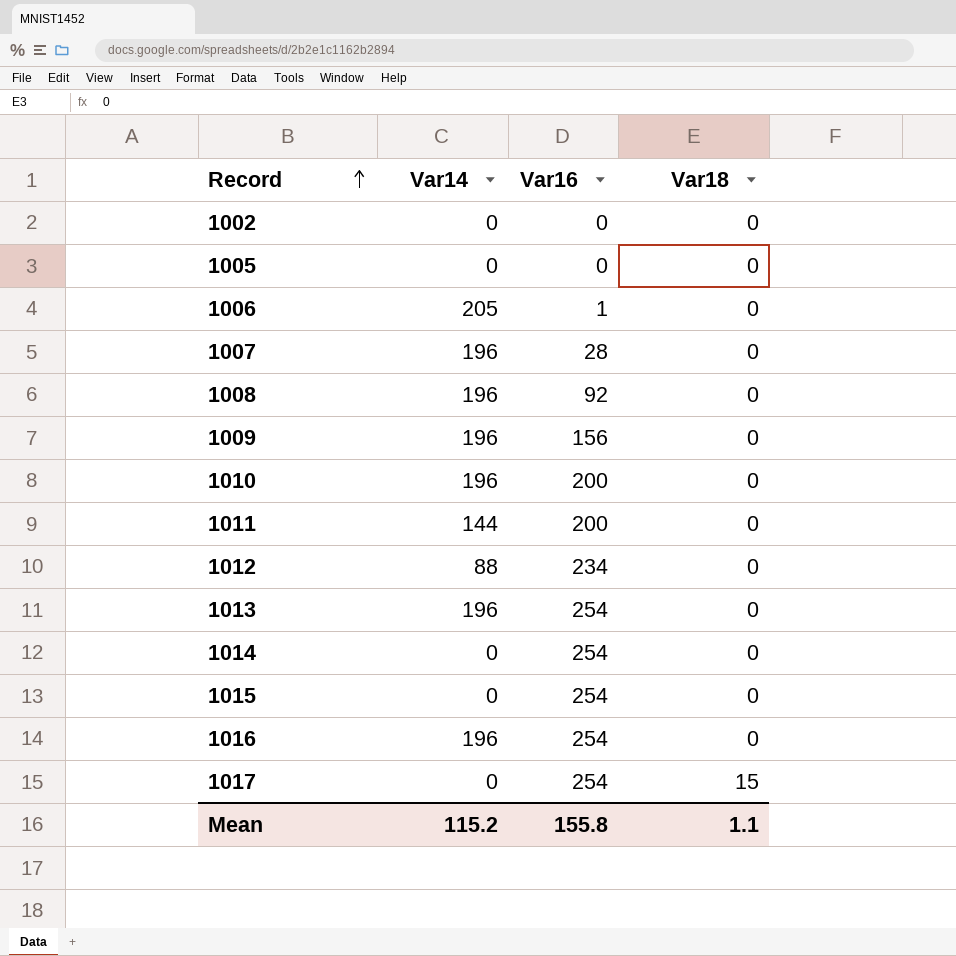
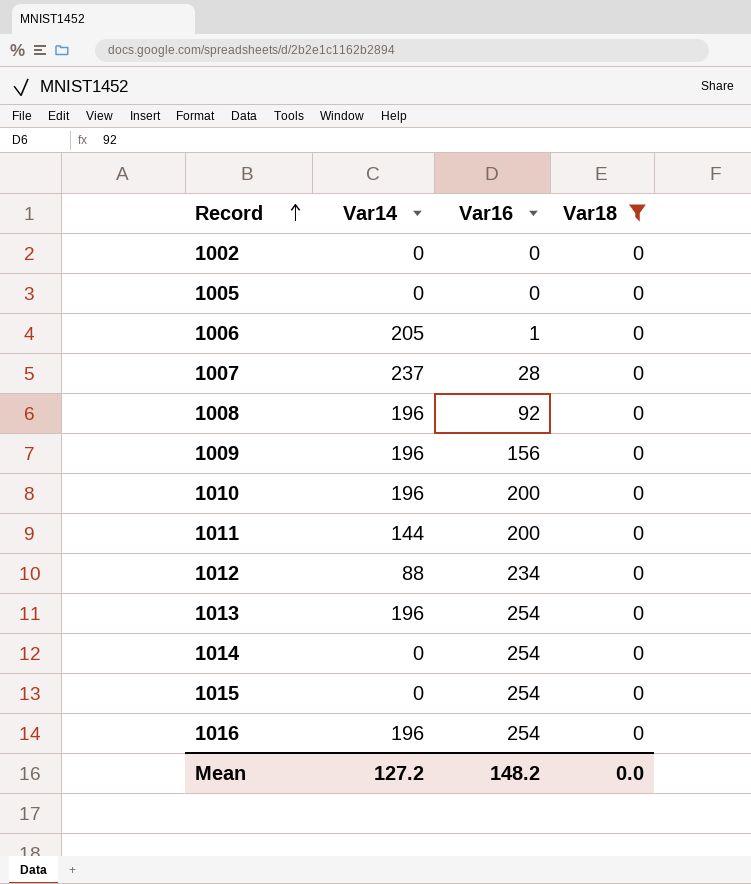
filter: none -> Var18 = 0
1007 | Var14: 196 -> 237
Mean | Var14: 115.2 -> 127.2
Mean | Var16: 155.8 -> 148.2
Mean | Var18: 1.1 -> 0.0

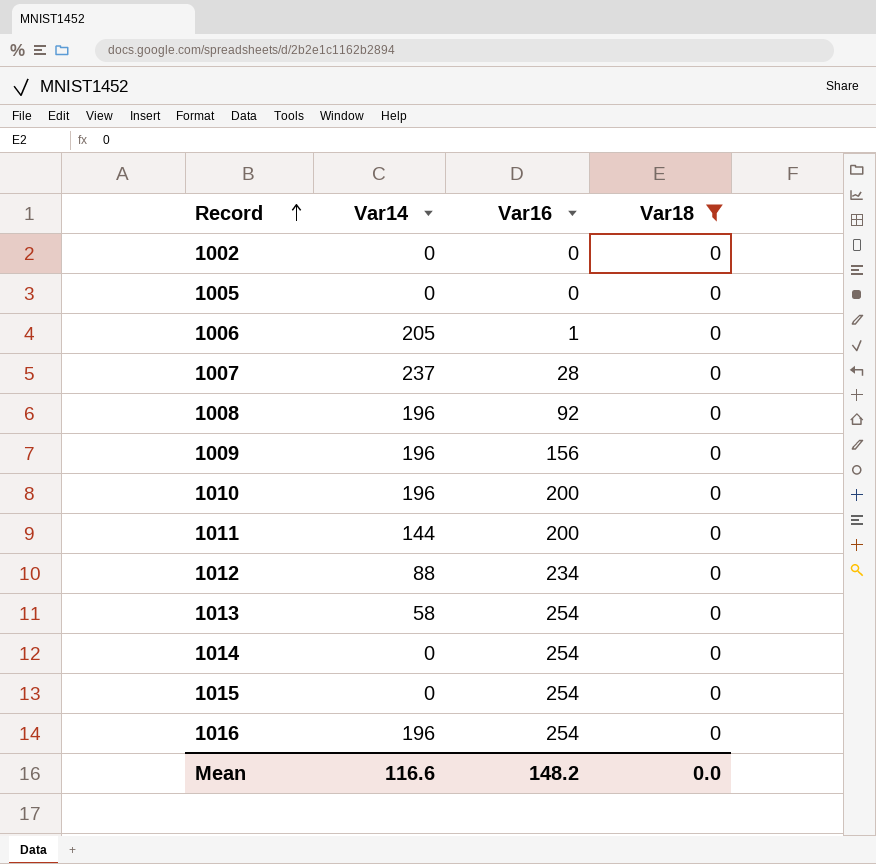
1013 | Var14: 196 -> 58
Mean | Var14: 127.2 -> 116.6

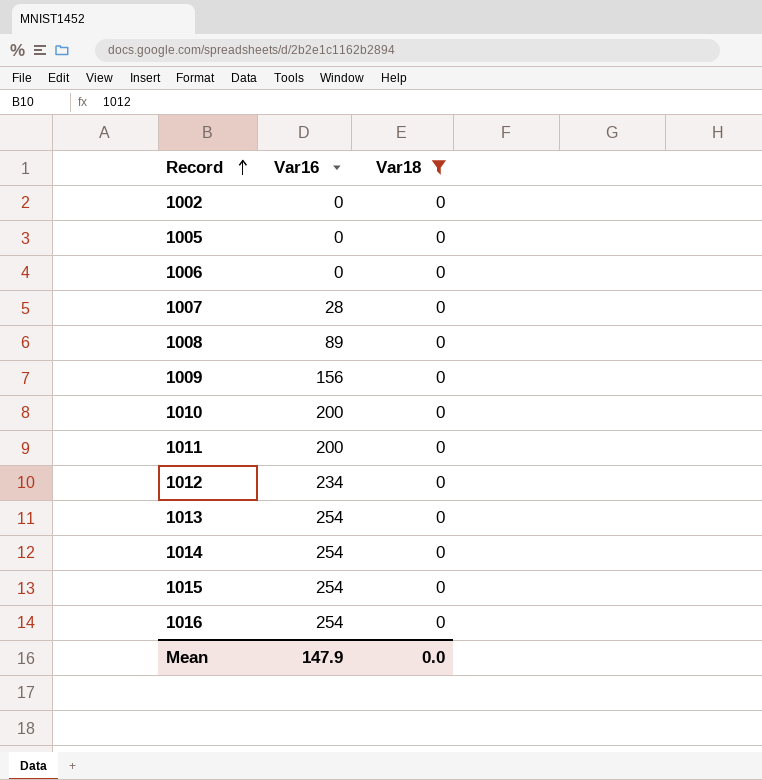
column Var14 | position: 2 -> none
1006 | Var16: 1 -> 0
1008 | Var16: 92 -> 89
Mean | Var16: 148.2 -> 147.9

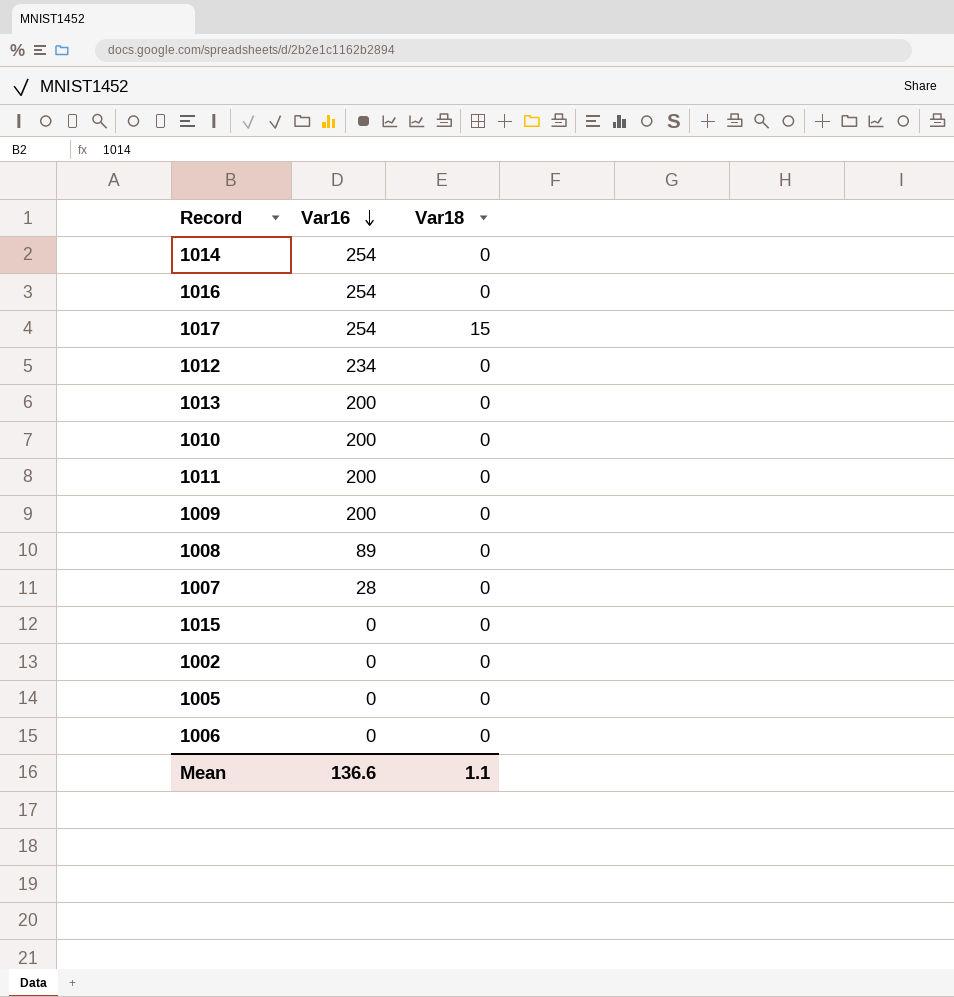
filter: Var18 = 0 -> none
row order: Record ascending -> Var16 descending
1013 | Var16: 254 -> 200
1009 | Var16: 156 -> 200
1015 | Var16: 254 -> 0
Mean | Var16: 147.9 -> 136.6
Mean | Var18: 0.0 -> 1.1

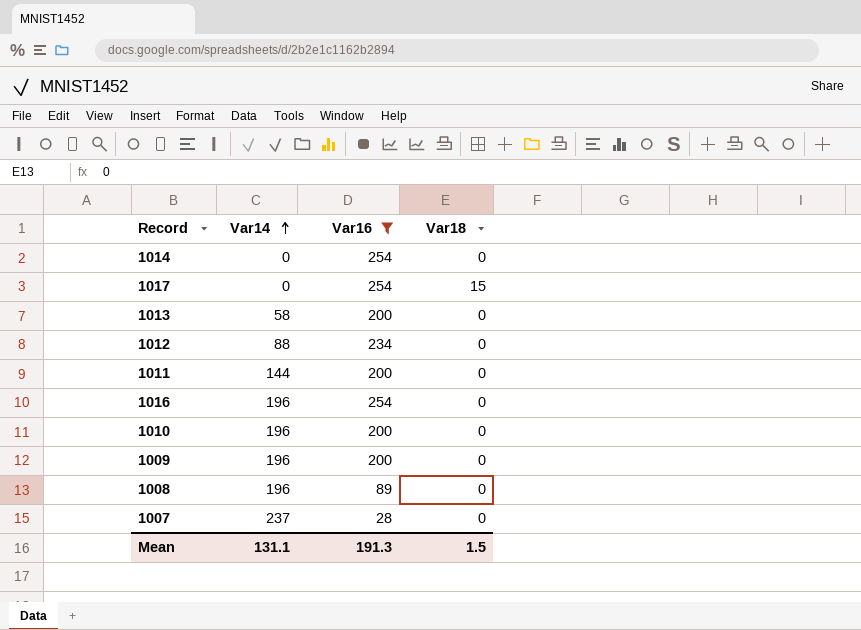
filter: none -> Var16 != 0
row order: Var16 descending -> Var14 ascending
column Var14 | position: none -> 2
Mean | Var16: 136.6 -> 191.3
Mean | Var18: 1.1 -> 1.5

